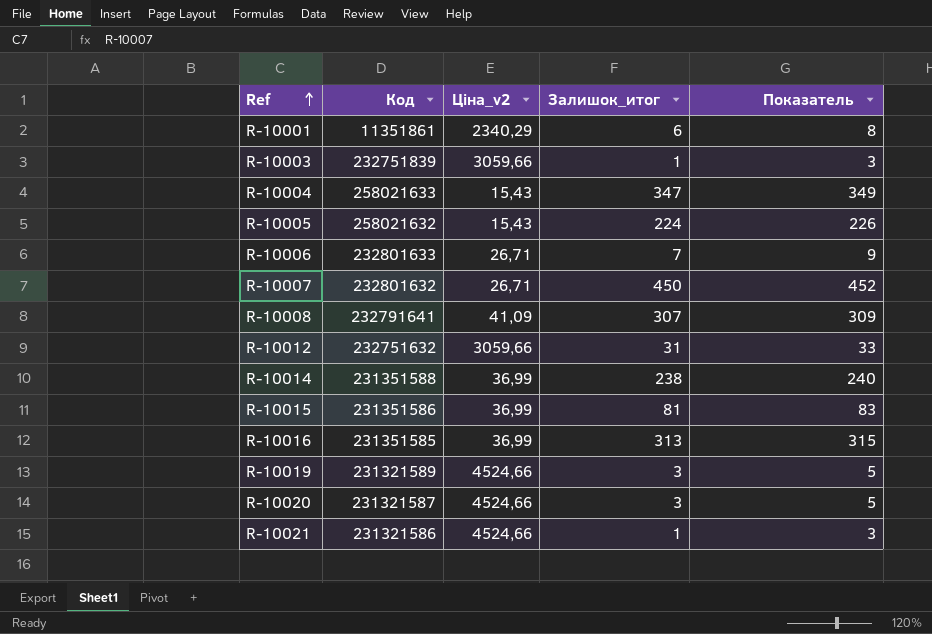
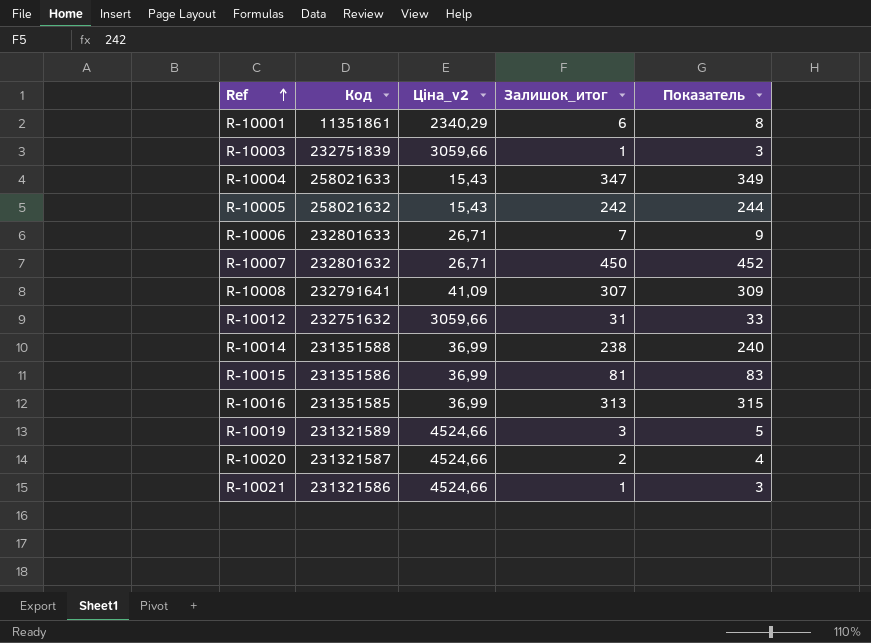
R-10005 | Залишок_итог: 224 -> 242
R-10005 | Показатель: 226 -> 244
R-10020 | Залишок_итог: 3 -> 2
R-10020 | Показатель: 5 -> 4

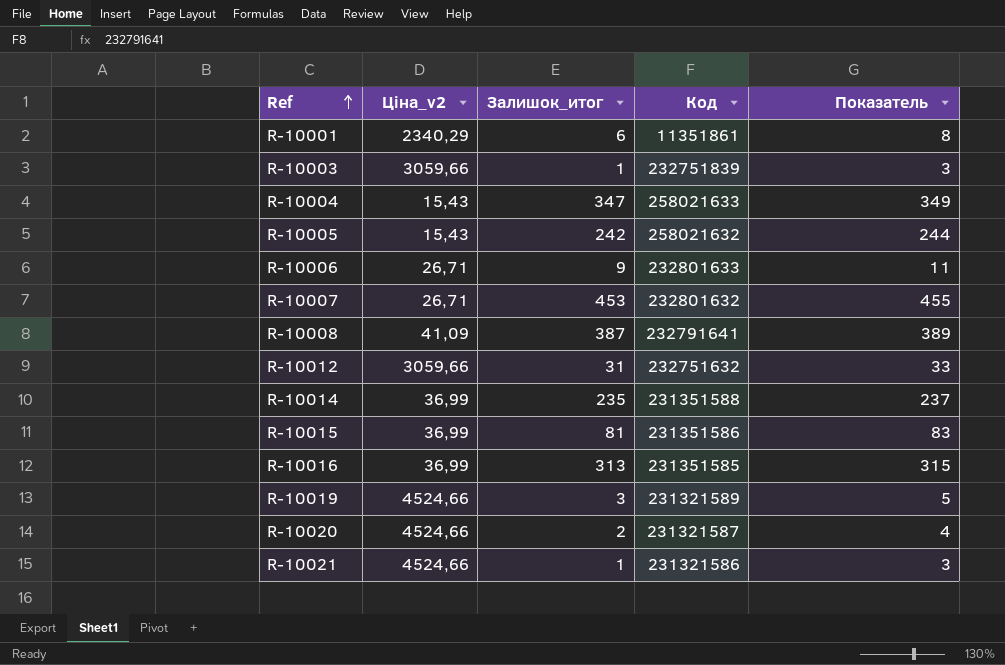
column Код | position: 2 -> 4
R-10006 | Залишок_итог: 7 -> 9
R-10006 | Показатель: 9 -> 11
R-10007 | Залишок_итог: 450 -> 453
R-10007 | Показатель: 452 -> 455
R-10008 | Залишок_итог: 307 -> 387
R-10008 | Показатель: 309 -> 389
R-10014 | Залишок_итог: 238 -> 235
R-10014 | Показатель: 240 -> 237

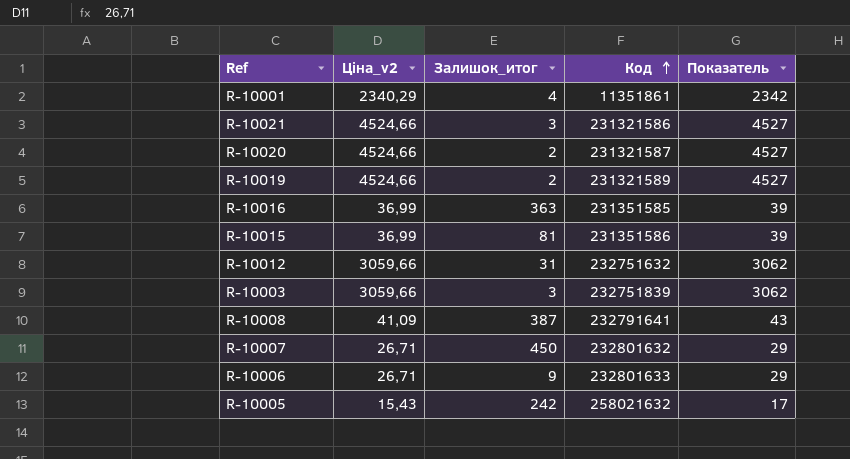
row order: Ref ascending -> Код ascending
column Показатель | formula: [Залишок_итог] + 2 -> [Ціна_v2] + 2
row R-10004: 15,43 | 347 | 258021633 | 349 -> none
row R-10014: 36,99 | 235 | 231351588 | 237 -> none
R-10001 | Залишок_итог: 6 -> 4
R-10021 | Залишок_итог: 1 -> 3
R-10019 | Залишок_итог: 3 -> 2
R-10016 | Залишок_итог: 313 -> 363
R-10003 | Залишок_итог: 1 -> 3
R-10007 | Залишок_итог: 453 -> 450

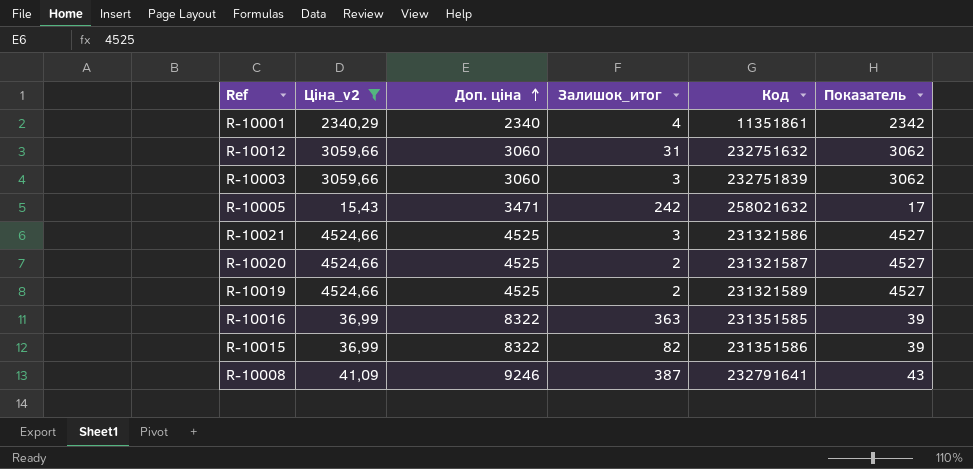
filter: none -> Ціна_v2 != 26,71
row order: Код ascending -> Доп. ціна ascending
column Доп. ціна | position: none -> 3
R-10015 | Залишок_итог: 81 -> 82

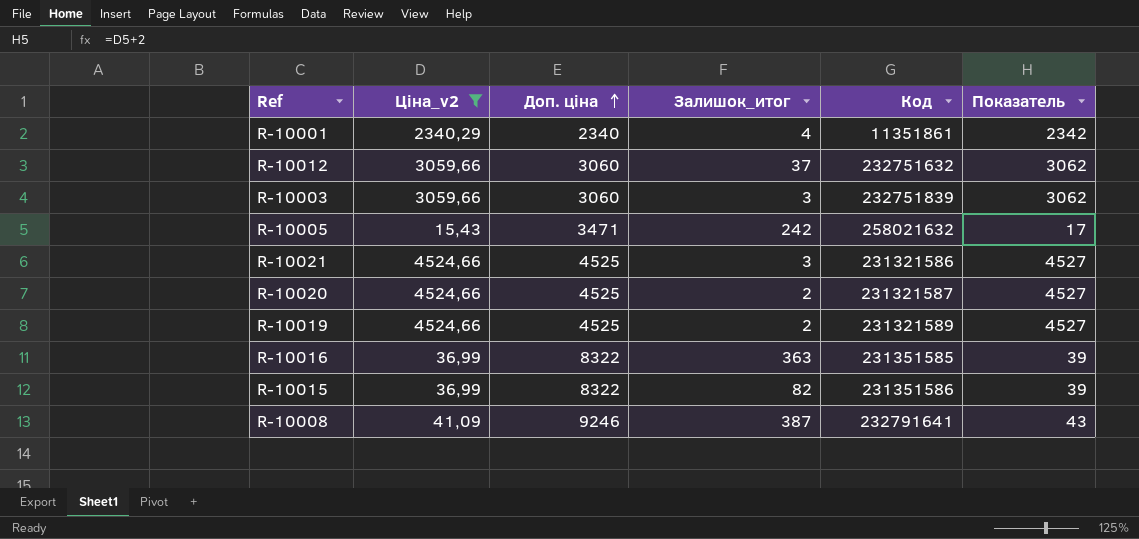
R-10012 | Залишок_итог: 31 -> 37

